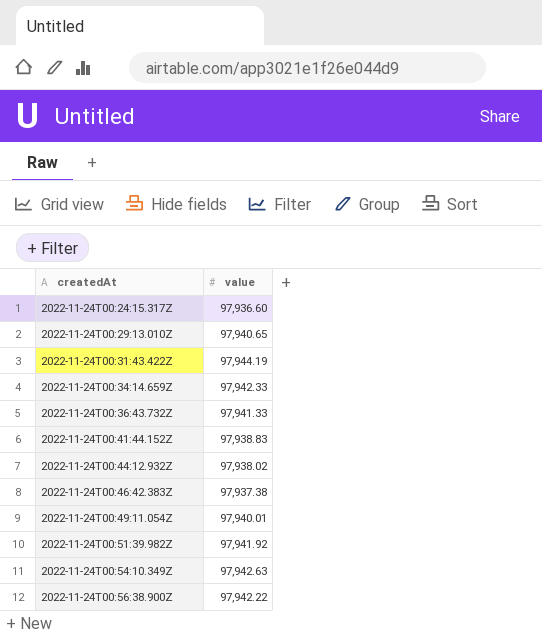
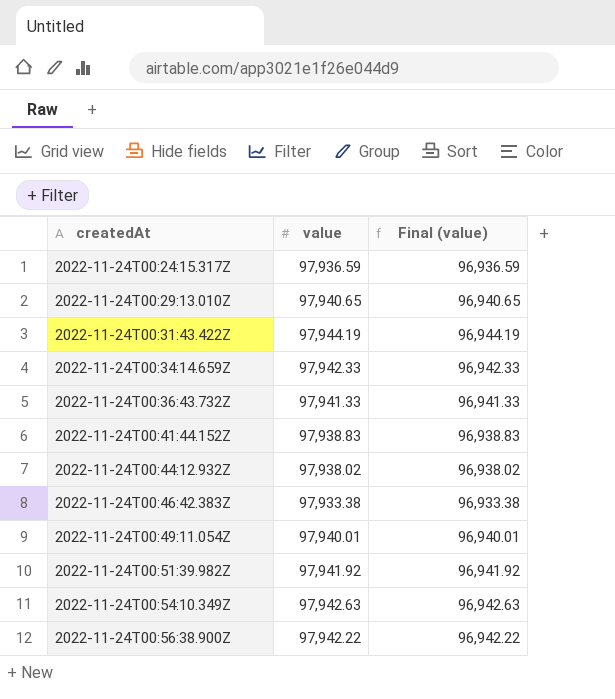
column Final (value) | formula: none -> [value] - 1000
2022-11-24T00:24:15.317Z | value: 97,936.60 -> 97,936.59
2022-11-24T00:46:42.383Z | value: 97,937.38 -> 97,933.38

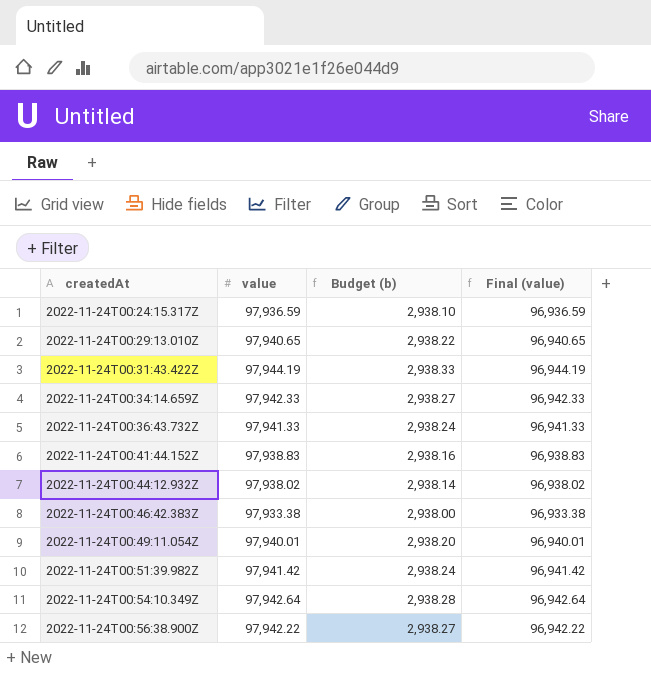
column Budget (b) | formula: none -> [value] * 0.03
2022-11-24T00:51:39.982Z | value: 97,941.92 -> 97,941.42
2022-11-24T00:51:39.982Z | Final (value): 96,941.92 -> 96,941.42
2022-11-24T00:54:10.349Z | value: 97,942.63 -> 97,942.64
2022-11-24T00:54:10.349Z | Final (value): 96,942.63 -> 96,942.64

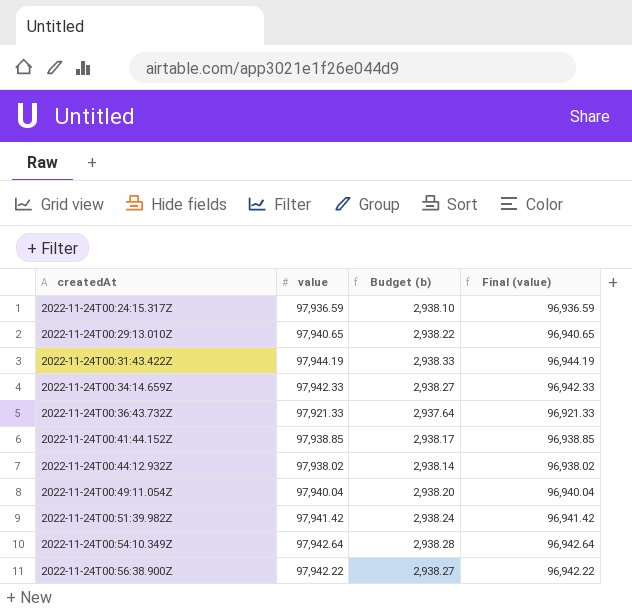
row 2022-11-24T00:46:42.383Z: 97,933.38 | 2,938.00 | 96,933.38 -> none
2022-11-24T00:36:43.732Z | value: 97,941.33 -> 97,921.33
2022-11-24T00:36:43.732Z | Budget (b): 2,938.24 -> 2,937.64
2022-11-24T00:36:43.732Z | Final (value): 96,941.33 -> 96,921.33
2022-11-24T00:41:44.152Z | value: 97,938.83 -> 97,938.85
2022-11-24T00:41:44.152Z | Budget (b): 2,938.16 -> 2,938.17
2022-11-24T00:41:44.152Z | Final (value): 96,938.83 -> 96,938.85
2022-11-24T00:49:11.054Z | value: 97,940.01 -> 97,940.04
2022-11-24T00:49:11.054Z | Final (value): 96,940.01 -> 96,940.04

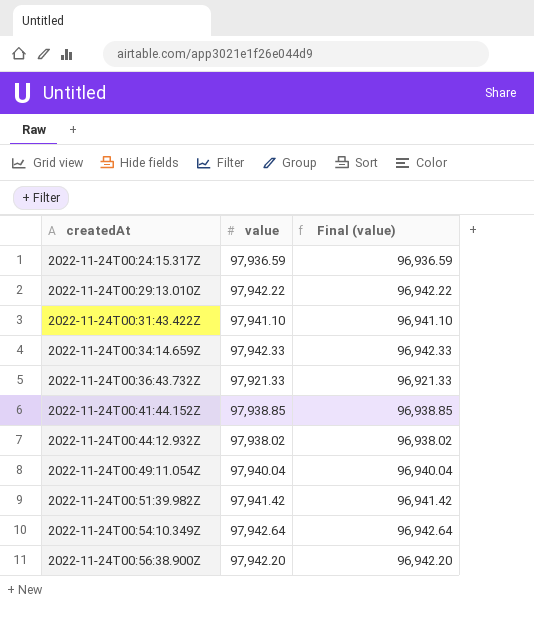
column Budget (b) | formula: [value] * 0.03 -> none
2022-11-24T00:29:13.010Z | value: 97,940.65 -> 97,942.22
2022-11-24T00:29:13.010Z | Final (value): 96,940.65 -> 96,942.22
2022-11-24T00:31:43.422Z | value: 97,944.19 -> 97,941.10
2022-11-24T00:31:43.422Z | Final (value): 96,944.19 -> 96,941.10
2022-11-24T00:56:38.900Z | value: 97,942.22 -> 97,942.20
2022-11-24T00:56:38.900Z | Final (value): 96,942.22 -> 96,942.20

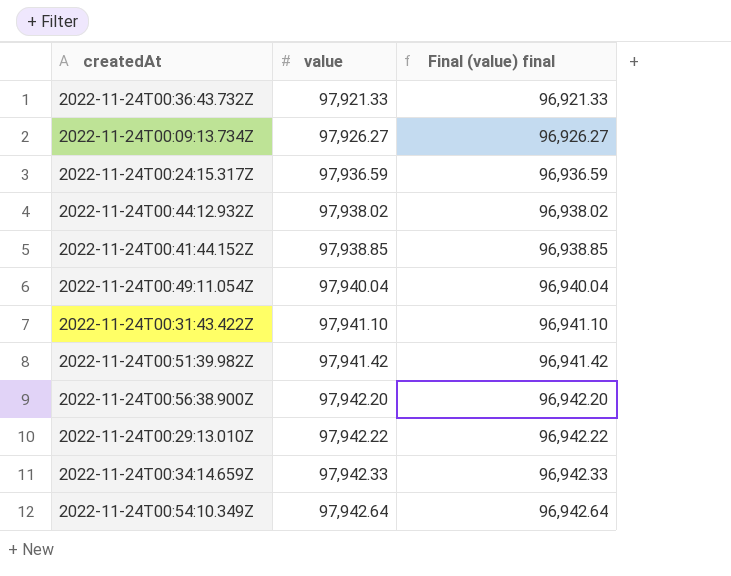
row order: createdAt ascending -> value ascending
column name: Final (value) -> Final (value) final
row 2022-11-24T00:09:13.734Z: none -> 97,926.27 | 96,926.27

